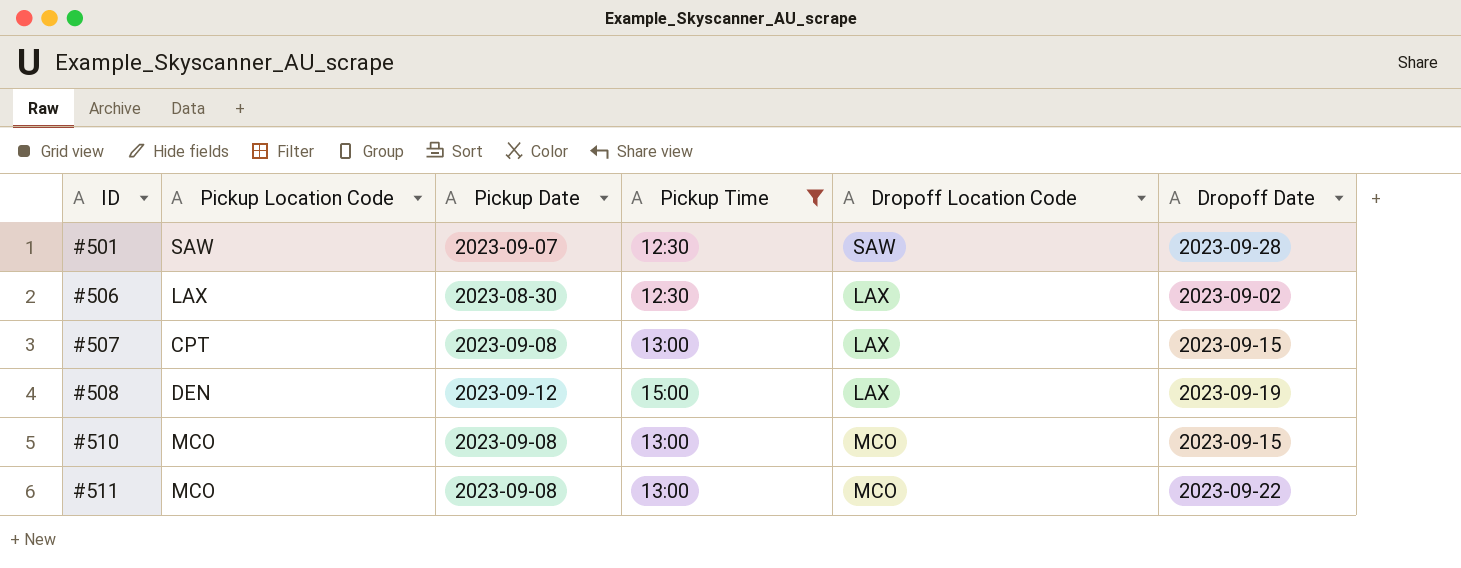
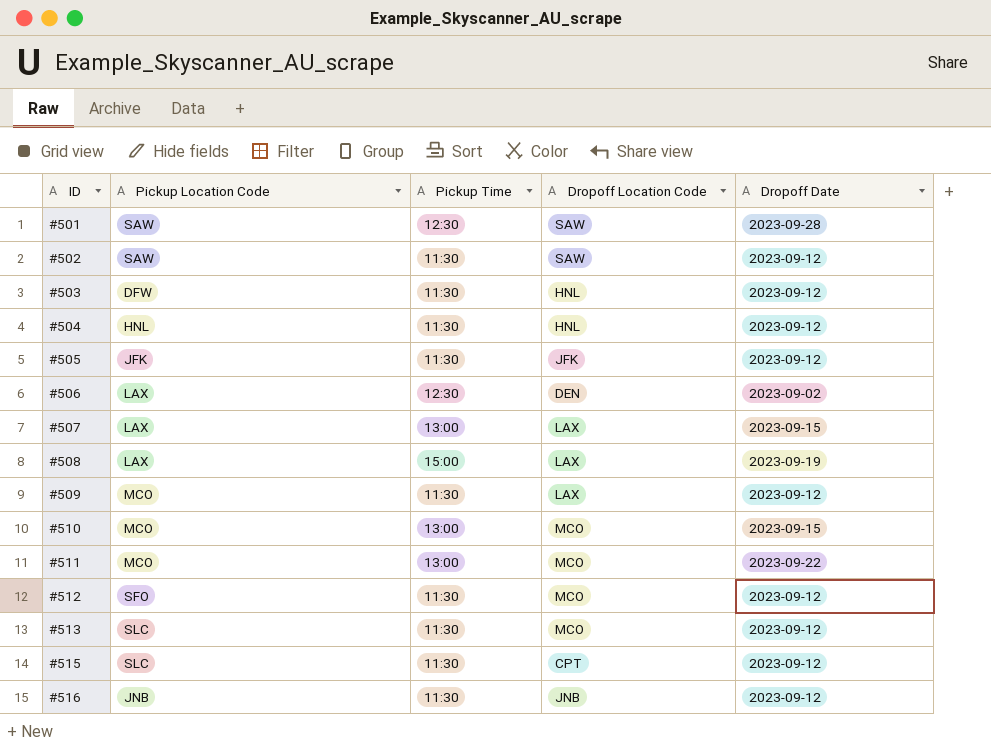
filter: Pickup Time != 11:30 -> none
column Pickup Date | position: 3 -> none
#506 | Dropoff Location Code: LAX -> DEN
#507 | Pickup Location Code: CPT -> LAX
#508 | Pickup Location Code: DEN -> LAX

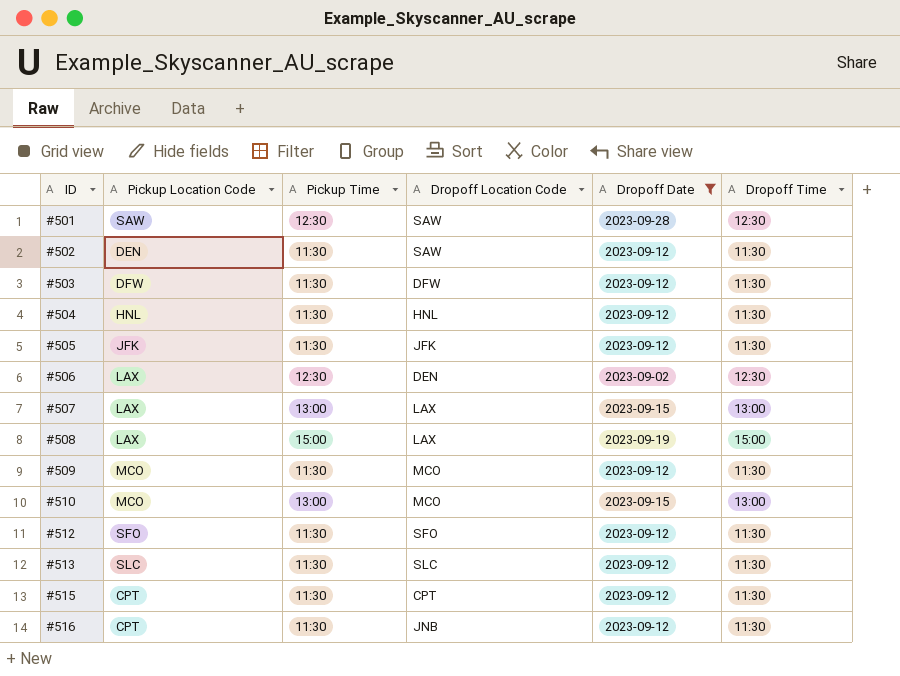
filter: none -> Dropoff Date != 2023-09-22
column Dropoff Time | position: none -> 6
#502 | Pickup Location Code: SAW -> DEN
#503 | Dropoff Location Code: HNL -> DFW
#509 | Dropoff Location Code: LAX -> MCO
#512 | Dropoff Location Code: MCO -> SFO
#513 | Dropoff Location Code: MCO -> SLC
#515 | Pickup Location Code: SLC -> CPT
#516 | Pickup Location Code: JNB -> CPT

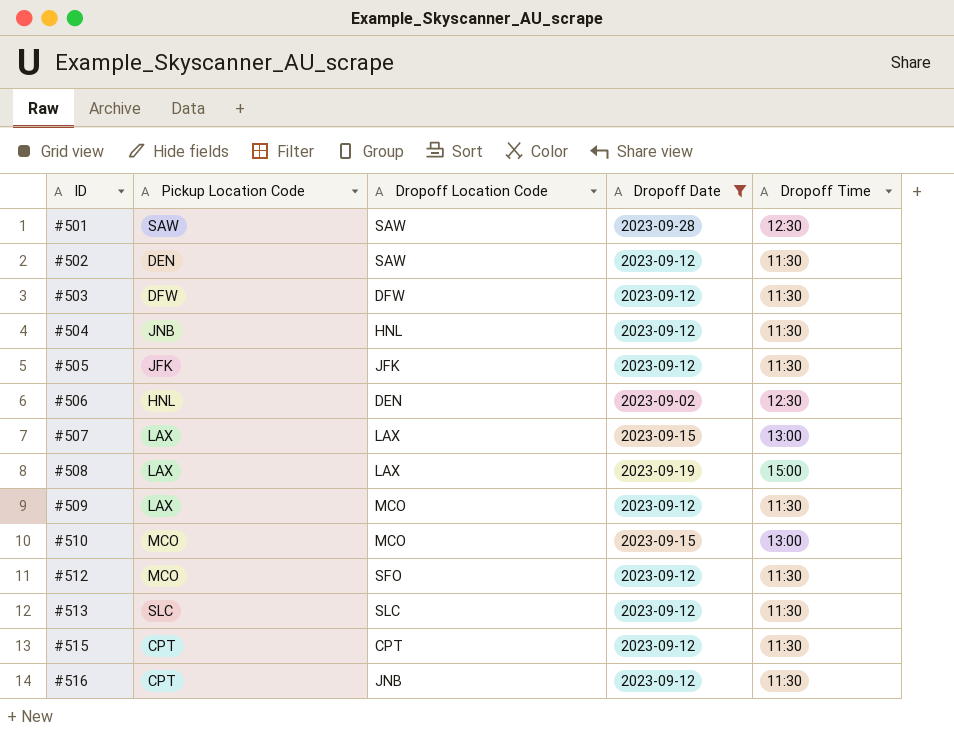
column Pickup Time | position: 3 -> none
#504 | Pickup Location Code: HNL -> JNB
#506 | Pickup Location Code: LAX -> HNL
#509 | Pickup Location Code: MCO -> LAX
#512 | Pickup Location Code: SFO -> MCO

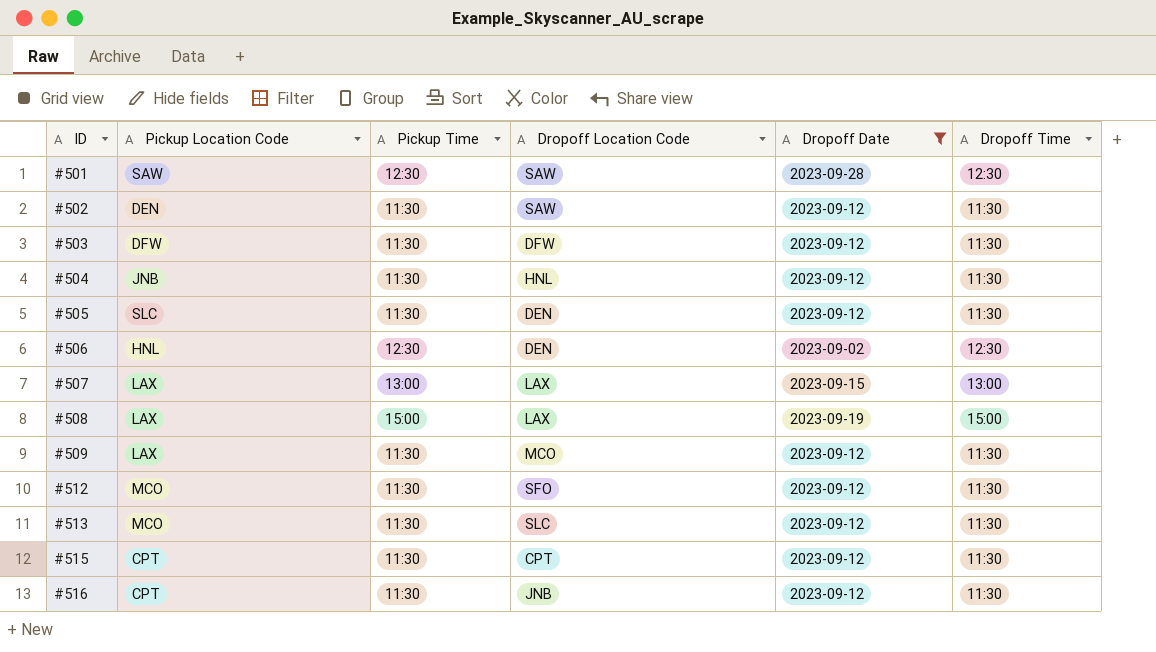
column Pickup Time | position: none -> 3
row #510: MCO | MCO | 2023-09-15 | 13:00 -> none
#505 | Pickup Location Code: JFK -> SLC
#505 | Dropoff Location Code: JFK -> DEN
#513 | Pickup Location Code: SLC -> MCO

